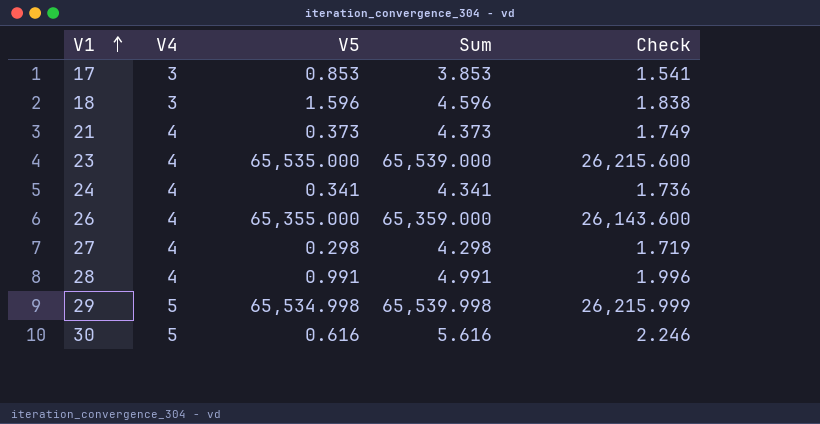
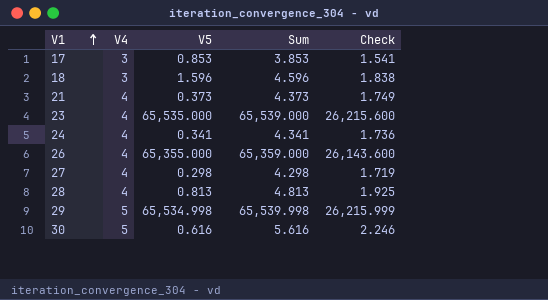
28 | V5: 0.991 -> 0.813
28 | Sum: 4.991 -> 4.813
28 | Check: 1.996 -> 1.925

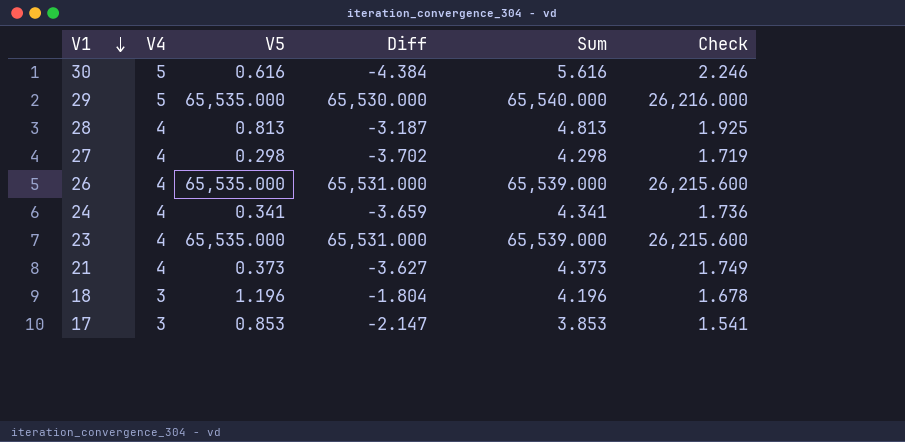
row order: V1 ascending -> V1 descending
column Diff | formula: none -> [V5] - [V4]
29 | V5: 65,534.998 -> 65,535.000
29 | Sum: 65,539.998 -> 65,540.000
29 | Check: 26,215.999 -> 26,216.000
26 | V5: 65,355.000 -> 65,535.000
26 | Sum: 65,359.000 -> 65,539.000
26 | Check: 26,143.600 -> 26,215.600
18 | V5: 1.596 -> 1.196
18 | Sum: 4.596 -> 4.196
18 | Check: 1.838 -> 1.678

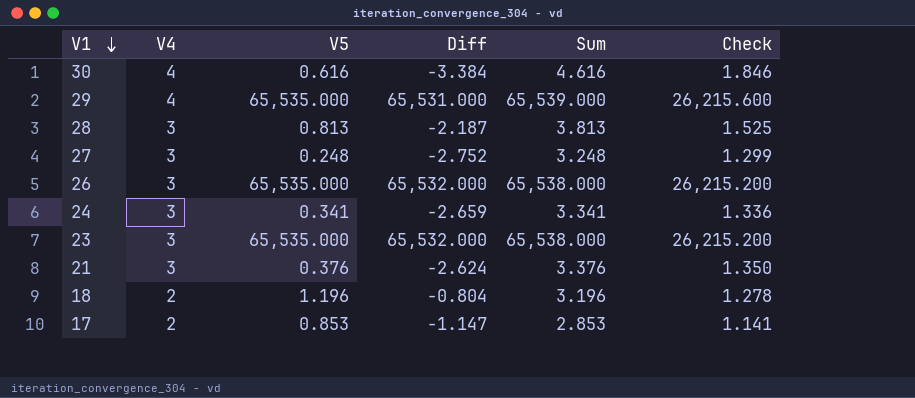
30 | V4: 5 -> 4
30 | Diff: -4.384 -> -3.384
30 | Sum: 5.616 -> 4.616
30 | Check: 2.246 -> 1.846
29 | V4: 5 -> 4
29 | Diff: 65,530.000 -> 65,531.000
29 | Sum: 65,540.000 -> 65,539.000
29 | Check: 26,216.000 -> 26,215.600
28 | V4: 4 -> 3
28 | Diff: -3.187 -> -2.187
28 | Sum: 4.813 -> 3.813
28 | Check: 1.925 -> 1.525
27 | V4: 4 -> 3
27 | V5: 0.298 -> 0.248
27 | Diff: -3.702 -> -2.752
27 | Sum: 4.298 -> 3.248
27 | Check: 1.719 -> 1.299
26 | V4: 4 -> 3
26 | Diff: 65,531.000 -> 65,532.000
26 | Sum: 65,539.000 -> 65,538.000
26 | Check: 26,215.600 -> 26,215.200
24 | V4: 4 -> 3
24 | Diff: -3.659 -> -2.659
24 | Sum: 4.341 -> 3.341
24 | Check: 1.736 -> 1.336
23 | V4: 4 -> 3
23 | Diff: 65,531.000 -> 65,532.000
23 | Sum: 65,539.000 -> 65,538.000
23 | Check: 26,215.600 -> 26,215.200
21 | V4: 4 -> 3
21 | V5: 0.373 -> 0.376
21 | Diff: -3.627 -> -2.624
21 | Sum: 4.373 -> 3.376
21 | Check: 1.749 -> 1.350
18 | V4: 3 -> 2
18 | Diff: -1.804 -> -0.804
18 | Sum: 4.196 -> 3.196
18 | Check: 1.678 -> 1.278
17 | V4: 3 -> 2
17 | Diff: -2.147 -> -1.147
17 | Sum: 3.853 -> 2.853
17 | Check: 1.541 -> 1.141

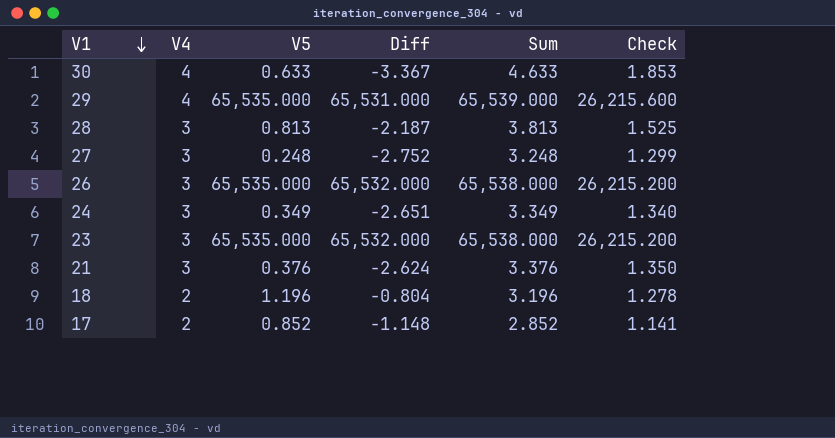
30 | V5: 0.616 -> 0.633
30 | Diff: -3.384 -> -3.367
30 | Sum: 4.616 -> 4.633
30 | Check: 1.846 -> 1.853
24 | V5: 0.341 -> 0.349
24 | Diff: -2.659 -> -2.651
24 | Sum: 3.341 -> 3.349
24 | Check: 1.336 -> 1.340
17 | V5: 0.853 -> 0.852
17 | Diff: -1.147 -> -1.148
17 | Sum: 2.853 -> 2.852

